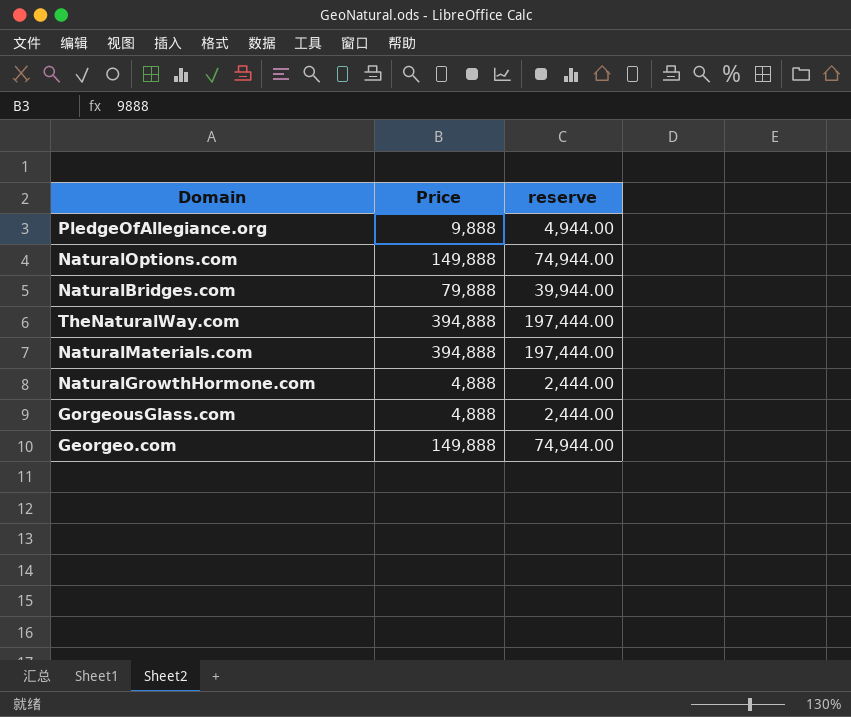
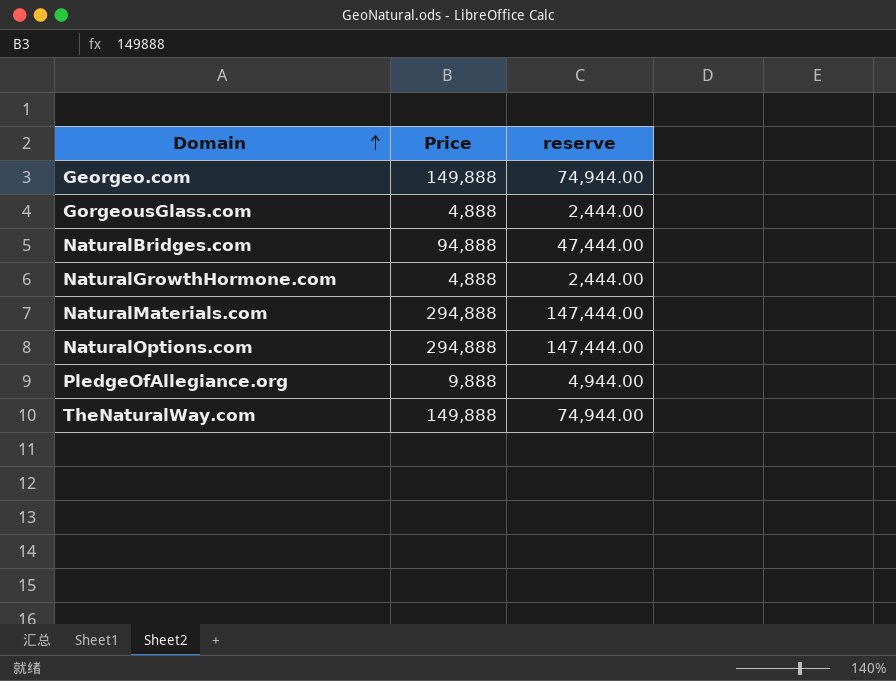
row order: none -> Domain ascending
NaturalBridges.com | Price: 79,888 -> 94,888
NaturalBridges.com | reserve: 39,944.00 -> 47,444.00
NaturalMaterials.com | Price: 394,888 -> 294,888
NaturalMaterials.com | reserve: 197,444.00 -> 147,444.00
NaturalOptions.com | Price: 149,888 -> 294,888
NaturalOptions.com | reserve: 74,944.00 -> 147,444.00
TheNaturalWay.com | Price: 394,888 -> 149,888
TheNaturalWay.com | reserve: 197,444.00 -> 74,944.00

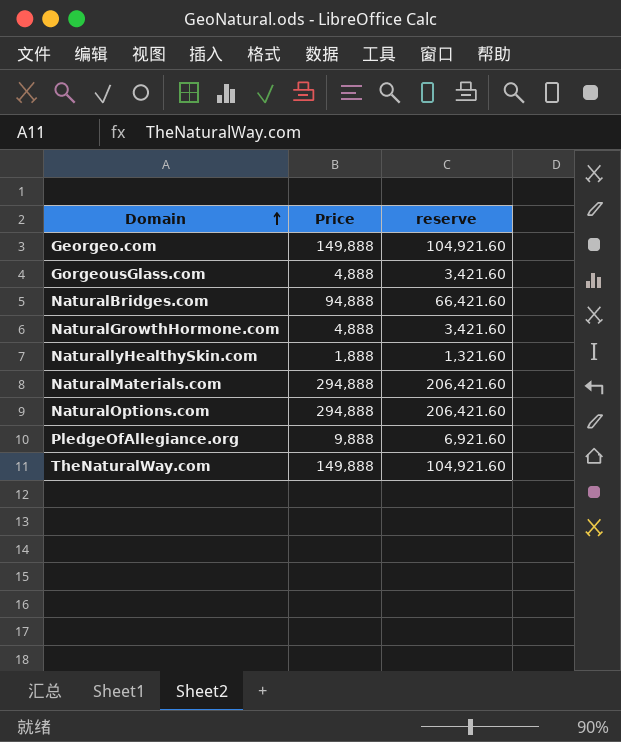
column reserve | formula: [Price] * 0.5 -> [Price] * 0.7
row NaturallyHealthySkin.com: none -> 1,888 | 1,321.60

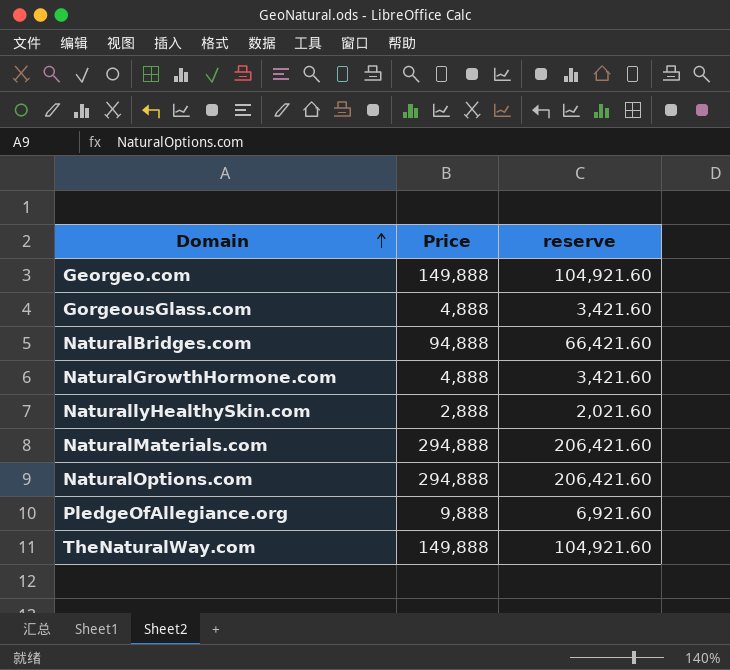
NaturallyHealthySkin.com | Price: 1,888 -> 2,888
NaturallyHealthySkin.com | reserve: 1,321.60 -> 2,021.60

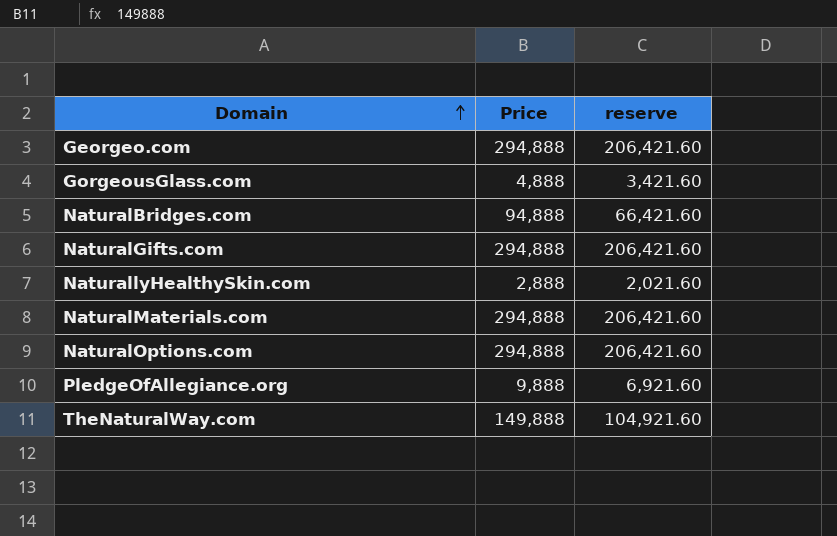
row NaturalGrowthHormone.com: 4,888 | 3,421.60 -> none
Georgeo.com | Price: 149,888 -> 294,888
Georgeo.com | reserve: 104,921.60 -> 206,421.60
row NaturalGifts.com: none -> 294,888 | 206,421.60

